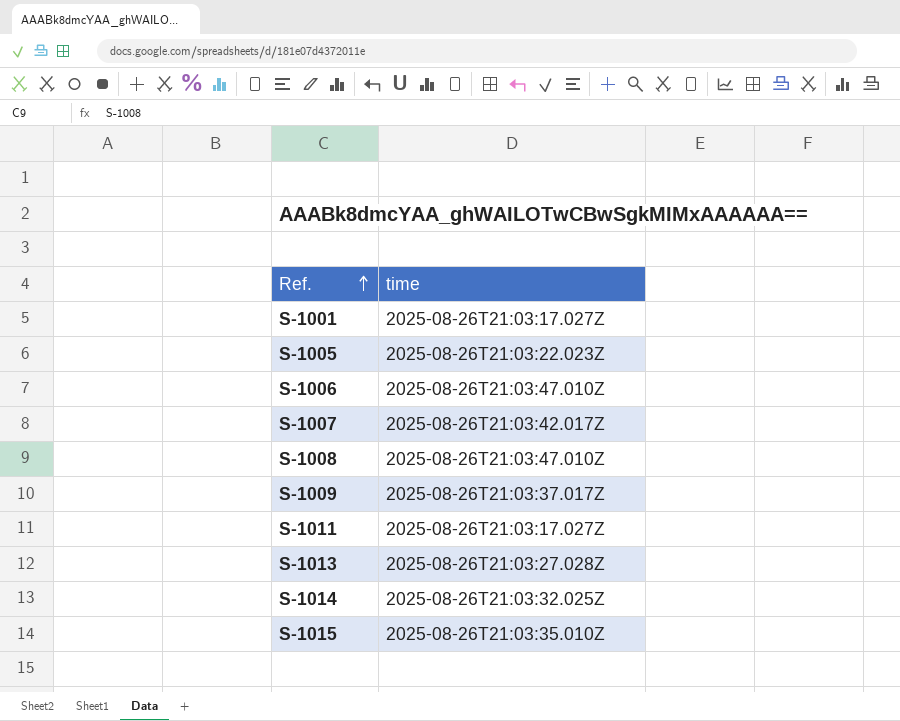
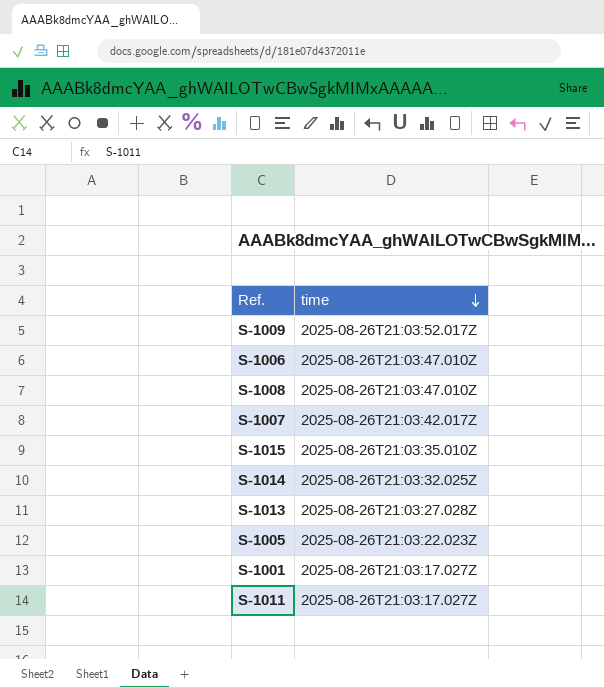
row order: Ref. ascending -> time descending
S-1009 | time: 2025-08-26T21:03:37.017Z -> 2025-08-26T21:03:52.017Z

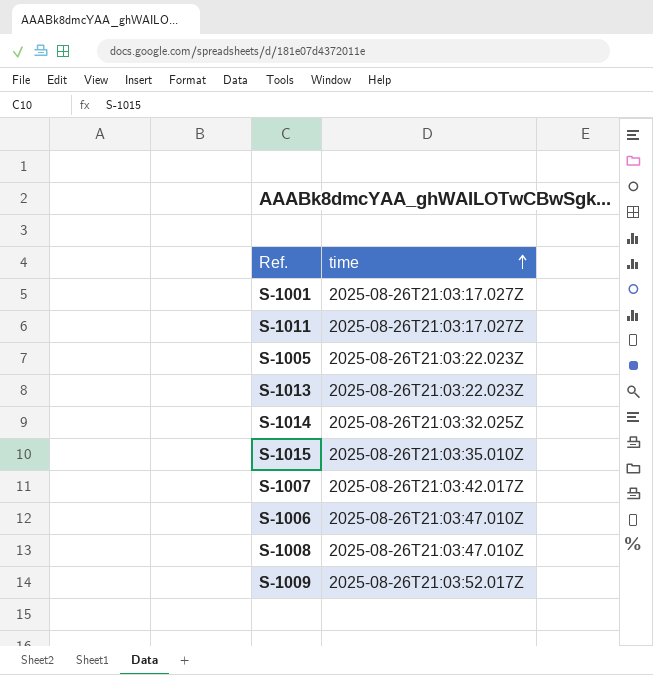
row order: time descending -> time ascending
S-1013 | time: 2025-08-26T21:03:27.028Z -> 2025-08-26T21:03:22.023Z

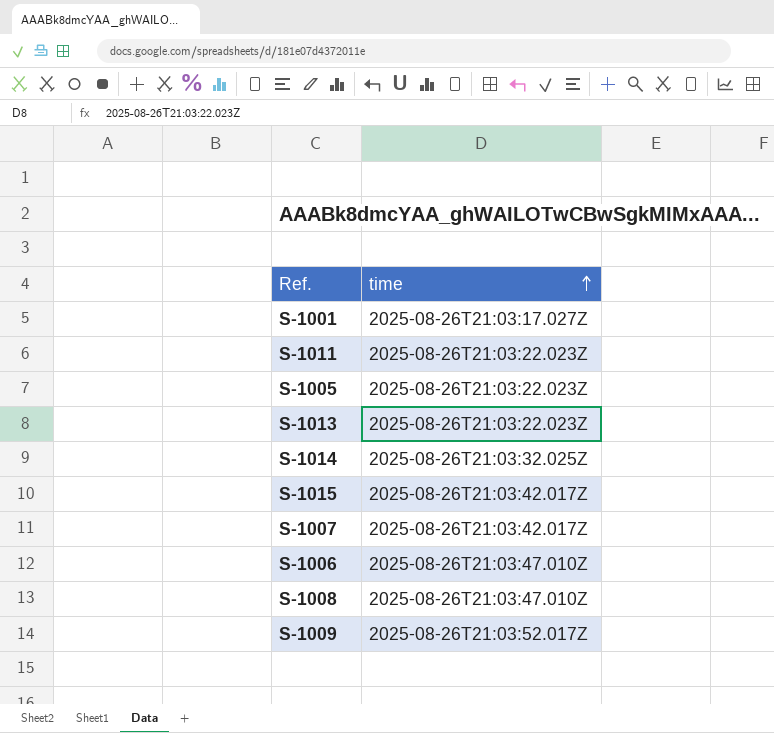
S-1011 | time: 2025-08-26T21:03:17.027Z -> 2025-08-26T21:03:22.023Z
S-1015 | time: 2025-08-26T21:03:35.010Z -> 2025-08-26T21:03:42.017Z

